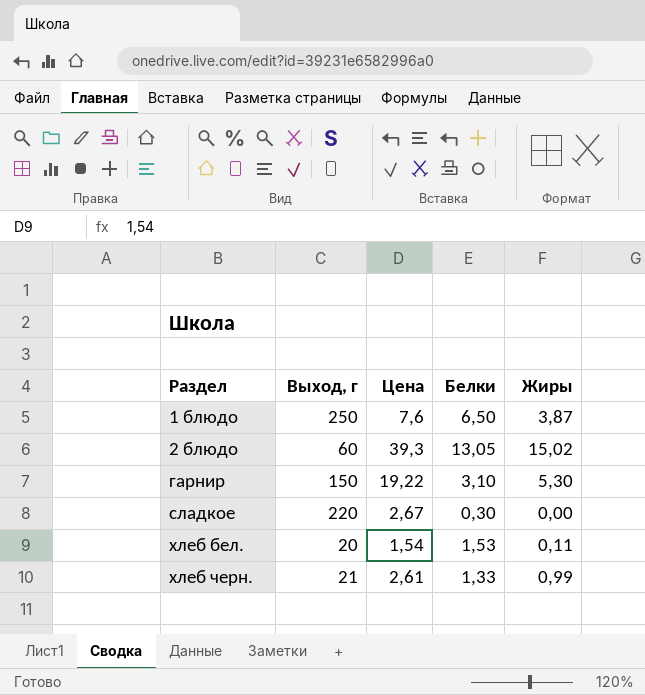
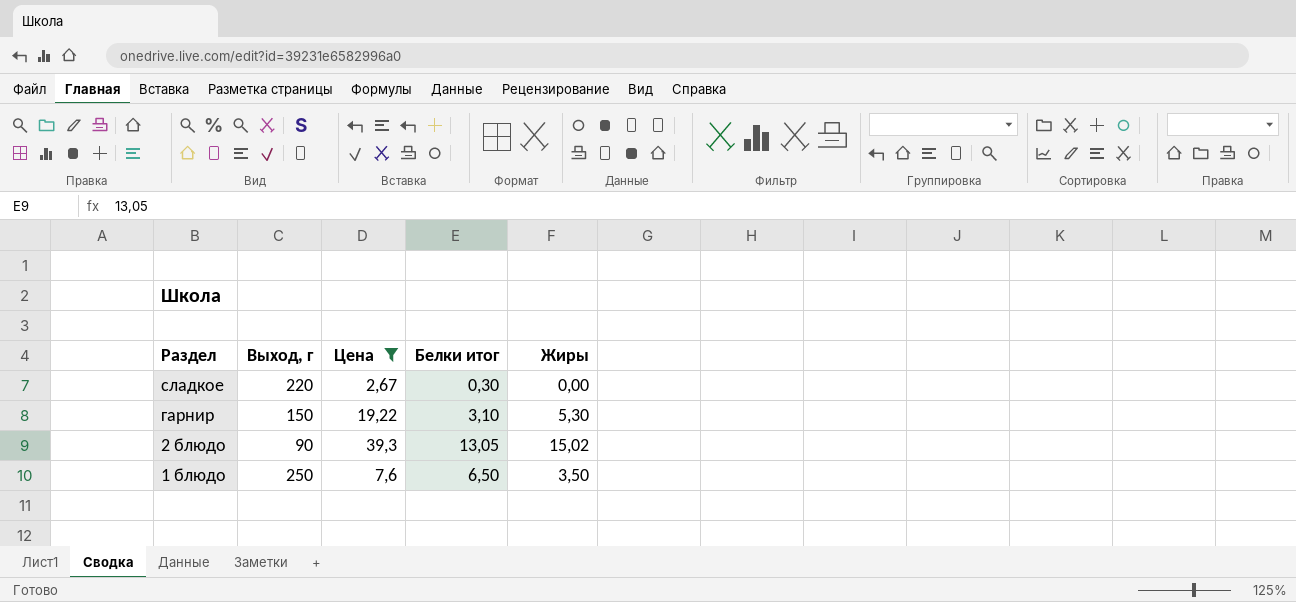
filter: none -> Цена >= 2,67
row order: Раздел ascending -> Раздел descending
column name: Белки -> Белки итог
2 блюдо | Выход, г: 60 -> 90
1 блюдо | Жиры: 3,87 -> 3,50

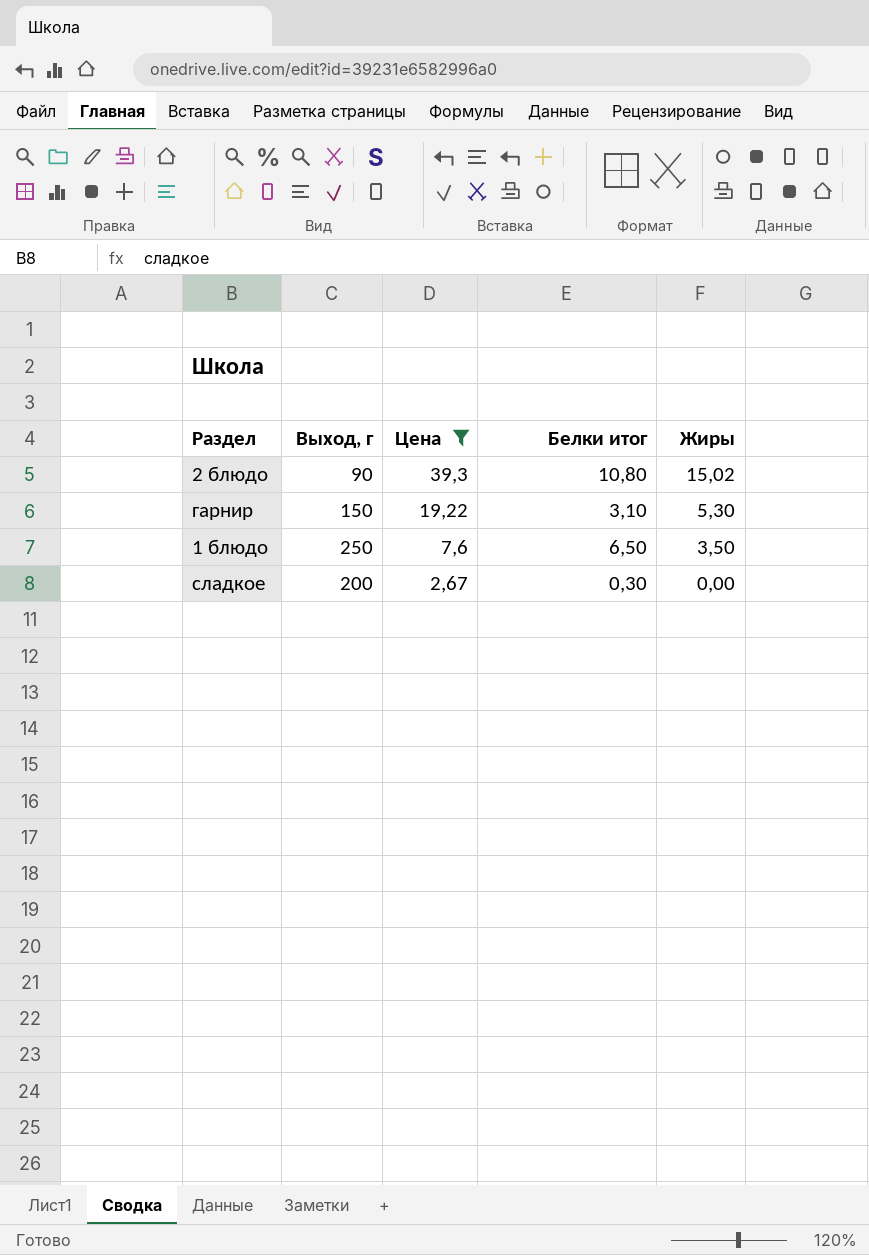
row order: Раздел descending -> Цена descending
2 блюдо | Белки итог: 13,05 -> 10,80
сладкое | Выход, г: 220 -> 200

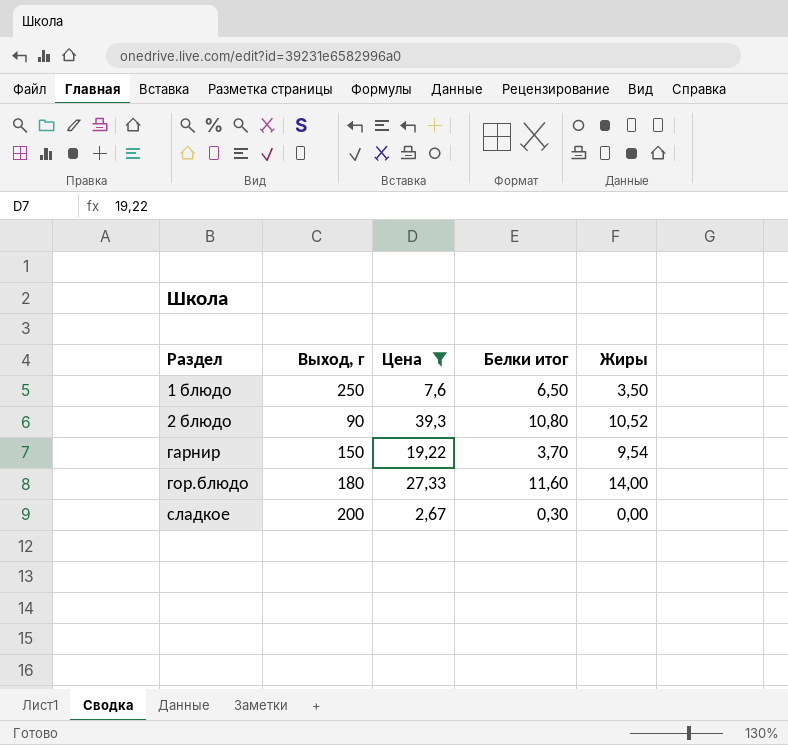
row order: Цена descending -> Раздел ascending
2 блюдо | Жиры: 15,02 -> 10,52
гарнир | Белки итог: 3,10 -> 3,70
гарнир | Жиры: 5,30 -> 9,54
row гор.блюдо: none -> 180 | 27,33 | 11,60 | 14,00

